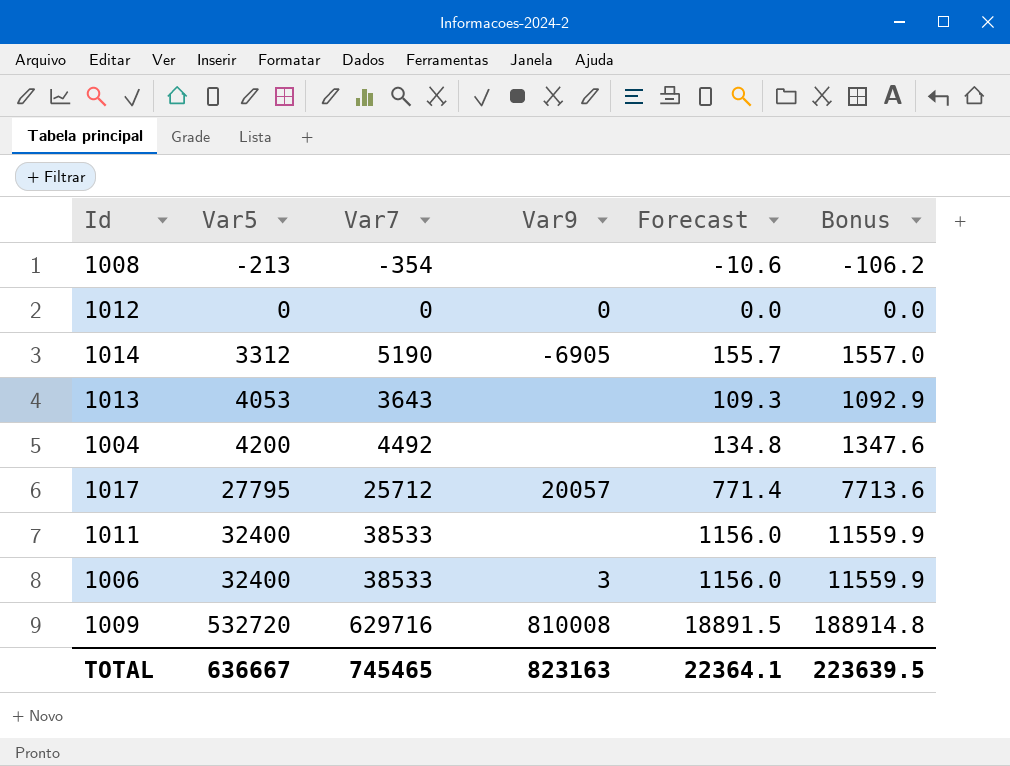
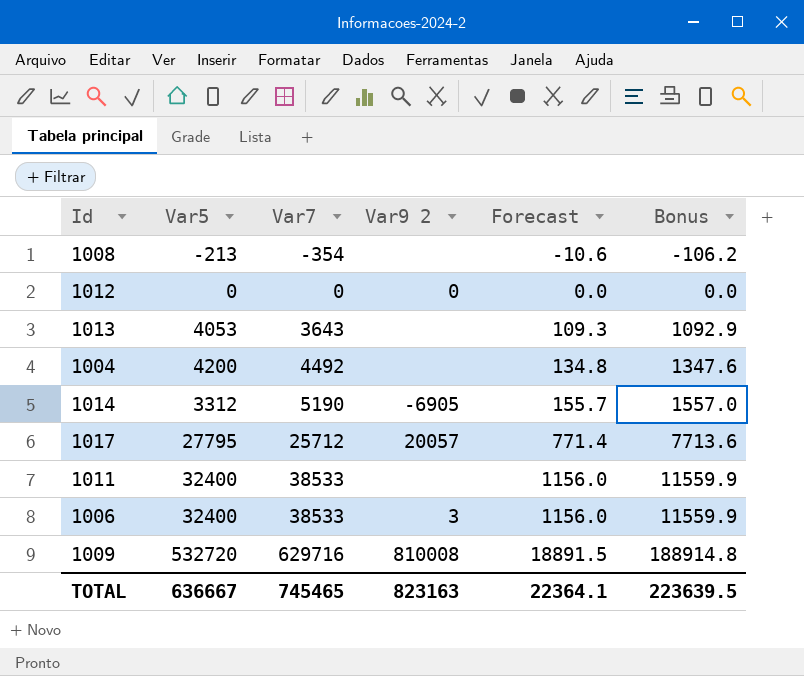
row order: Var5 ascending -> Var7 ascending
column name: Var9 -> Var9 2

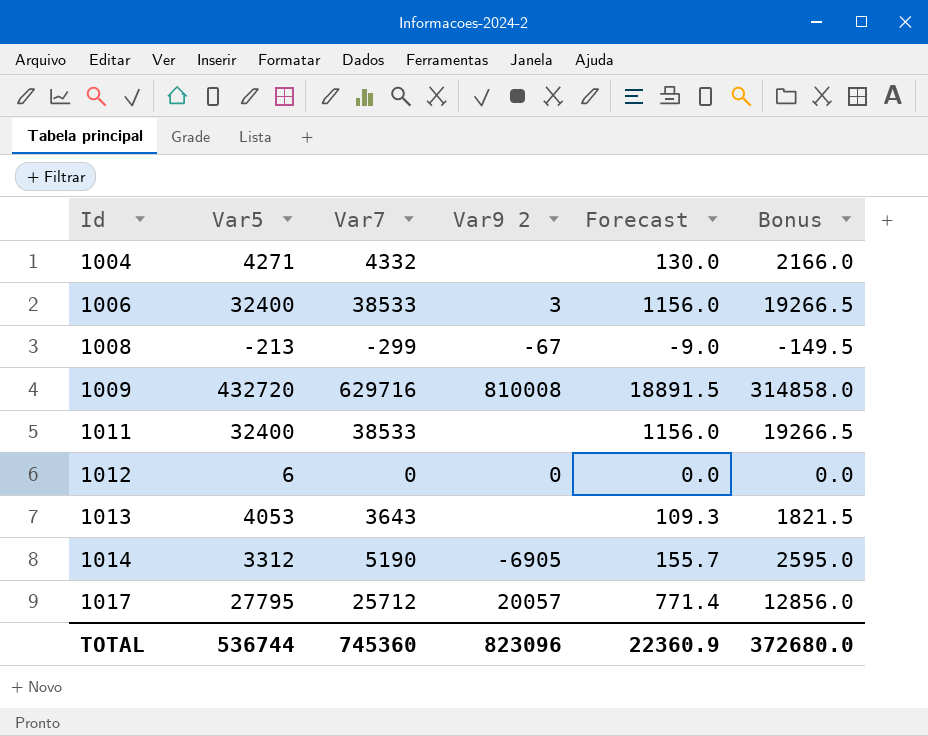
row order: Var7 ascending -> Id ascending
column Bonus | formula: [Var7] * 0.3 -> [Var7] * 0.5
1004 | Var5: 4200 -> 4271
1004 | Var7: 4492 -> 4332
1004 | Forecast: 134.8 -> 130.0
1008 | Var7: -354 -> -299
1008 | Var9 2: none -> -67
1008 | Forecast: -10.6 -> -9.0
1009 | Var5: 532720 -> 432720
1012 | Var5: 0 -> 6
TOTAL | Var5: 636667 -> 536744
TOTAL | Var7: 745465 -> 745360
TOTAL | Var9 2: 823163 -> 823096
TOTAL | Forecast: 22364.1 -> 22360.9
TOTAL | Bonus: 223639.5 -> 372680.0

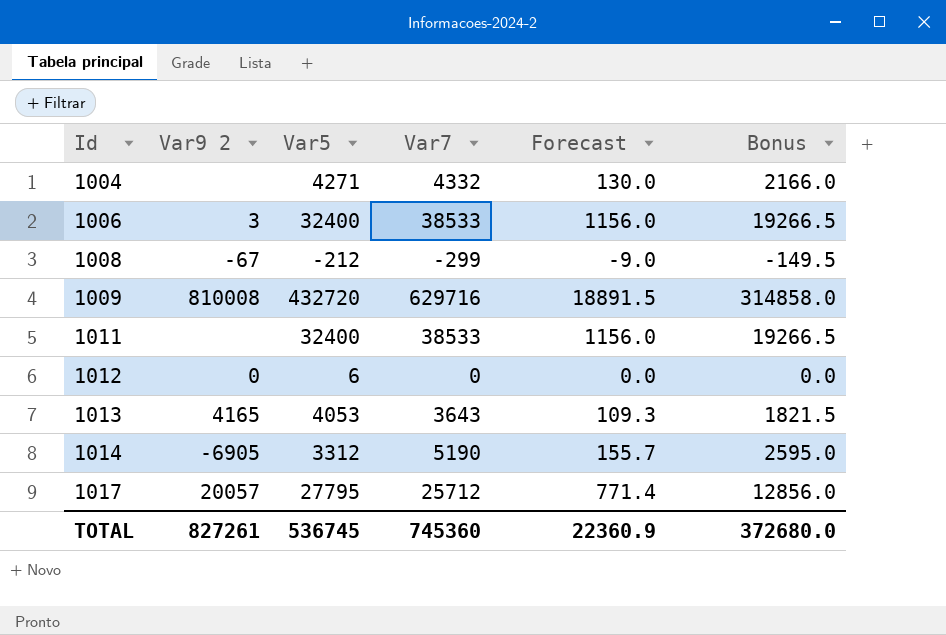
column Var9 2 | position: 4 -> 2
1008 | Var5: -213 -> -212
1013 | Var9 2: none -> 4165
TOTAL | Var9 2: 823096 -> 827261
TOTAL | Var5: 536744 -> 536745

